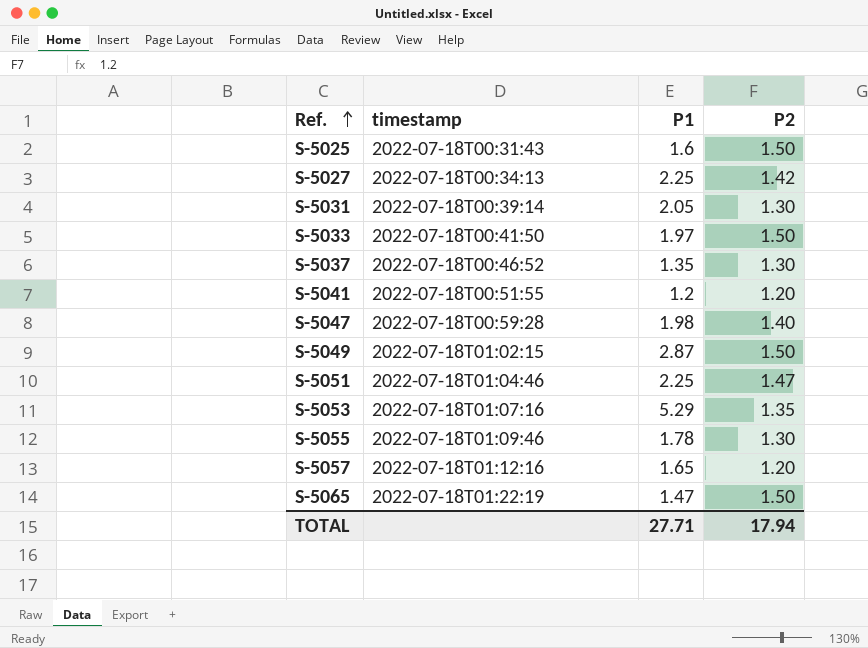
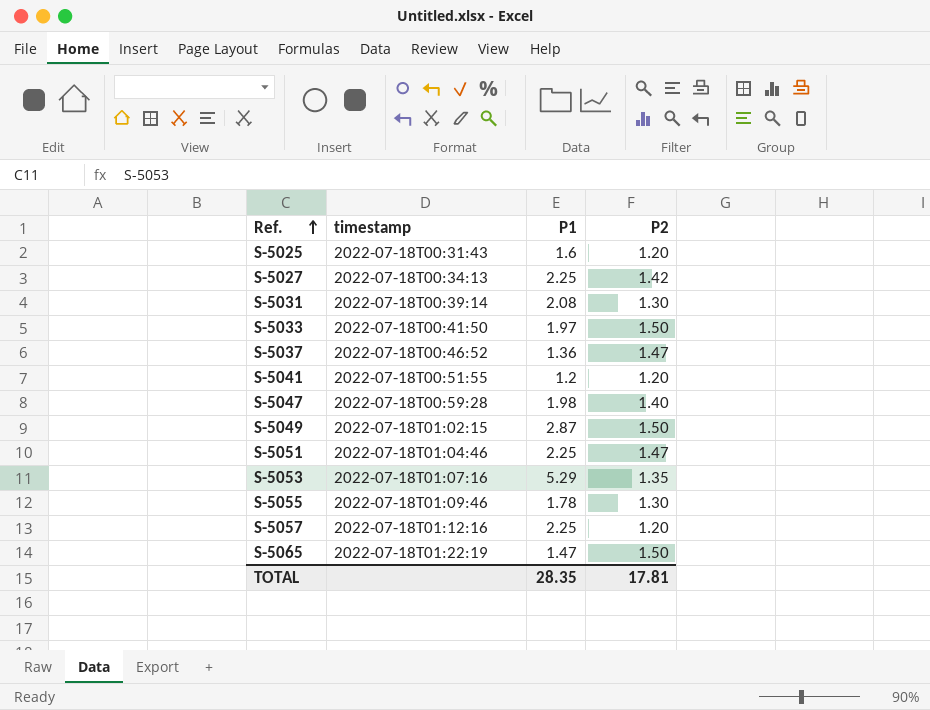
S-5025 | P2: 1.50 -> 1.20
S-5031 | P1: 2.05 -> 2.08
S-5037 | P1: 1.35 -> 1.36
S-5037 | P2: 1.30 -> 1.47
S-5057 | P1: 1.65 -> 2.25
TOTAL | P1: 27.71 -> 28.35
TOTAL | P2: 17.94 -> 17.81

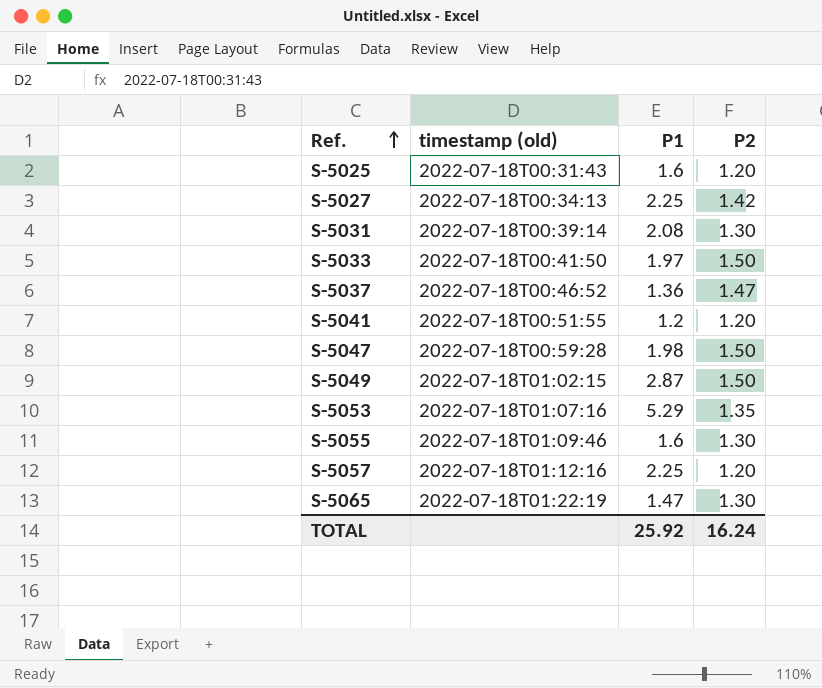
column name: timestamp -> timestamp (old)
row S-5051: 2022-07-18T01:04:46 | 2.25 | 1.47 -> none
S-5047 | P2: 1.40 -> 1.50
S-5055 | P1: 1.78 -> 1.6
S-5065 | P2: 1.50 -> 1.30
TOTAL | P1: 28.35 -> 25.92
TOTAL | P2: 17.81 -> 16.24

